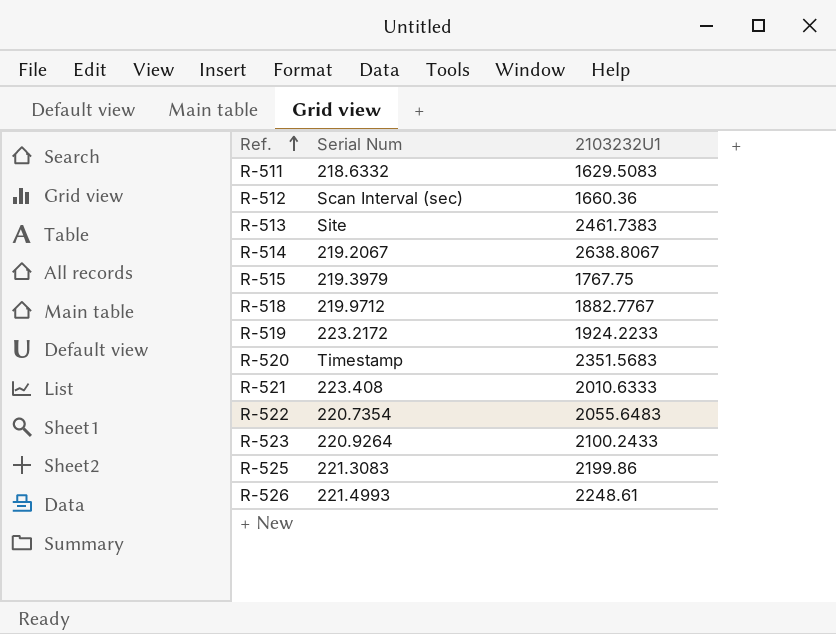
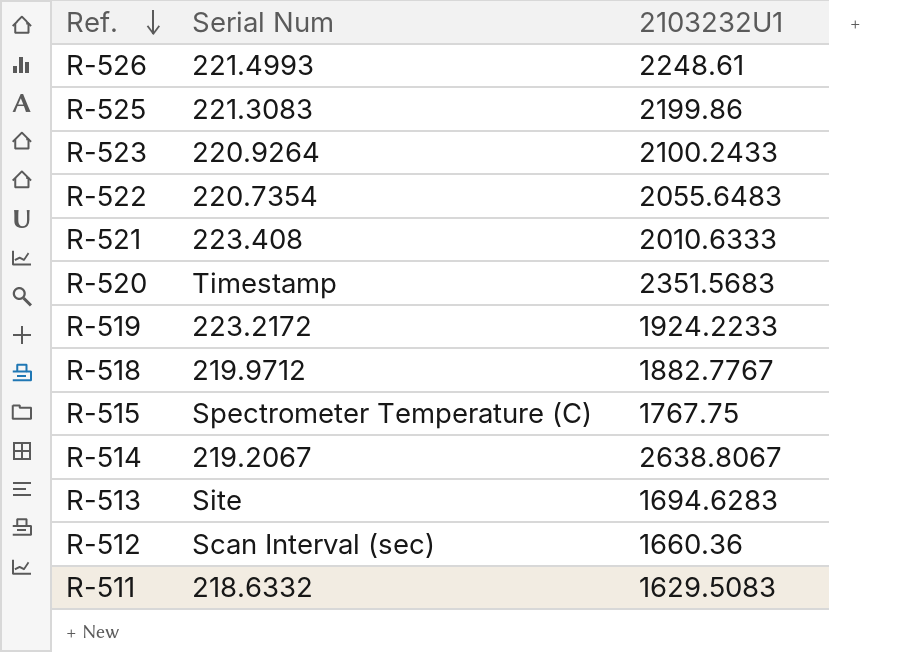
row order: Ref. ascending -> Ref. descending
R-515 | Serial Num: 219.3979 -> Spectrometer Temperature (C)
R-513 | 2103232U1: 2461.7383 -> 1694.6283

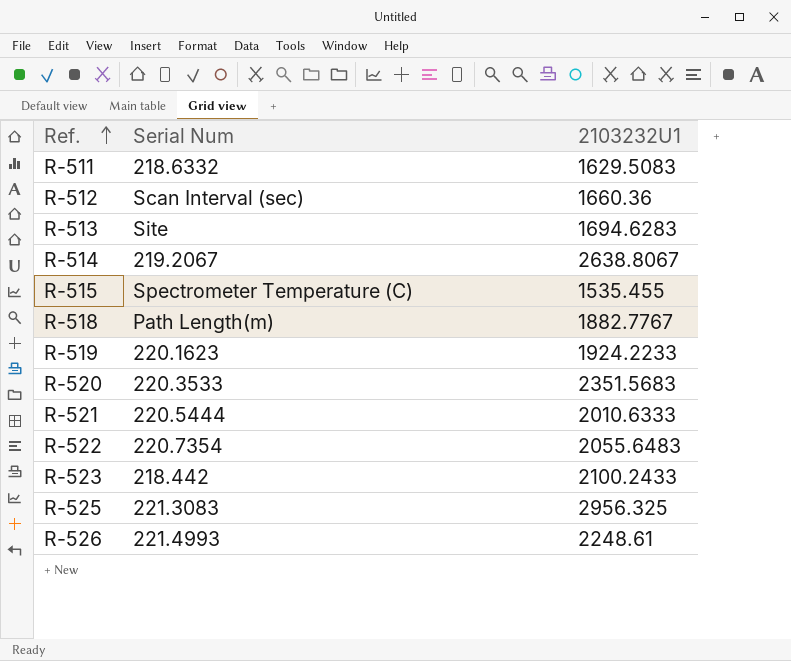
row order: Ref. descending -> Ref. ascending
R-515 | 2103232U1: 1767.75 -> 1535.455
R-518 | Serial Num: 219.9712 -> Path Length(m)
R-519 | Serial Num: 223.2172 -> 220.1623
R-520 | Serial Num: Timestamp -> 220.3533
R-521 | Serial Num: 223.408 -> 220.5444
R-523 | Serial Num: 220.9264 -> 218.442
R-525 | 2103232U1: 2199.86 -> 2956.325

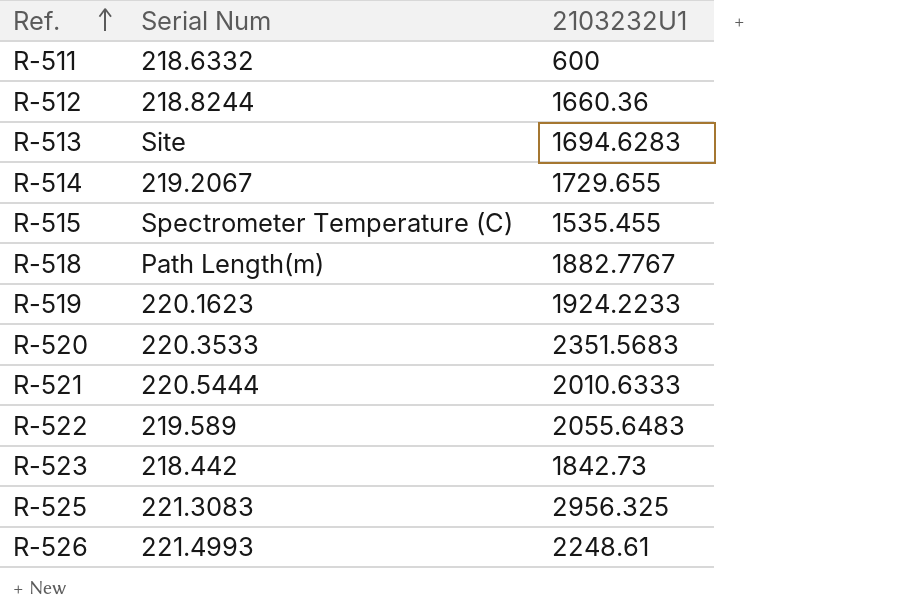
R-511 | 2103232U1: 1629.5083 -> 600
R-512 | Serial Num: Scan Interval (sec) -> 218.8244
R-514 | 2103232U1: 2638.8067 -> 1729.655
R-522 | Serial Num: 220.7354 -> 219.589
R-523 | 2103232U1: 2100.2433 -> 1842.73

